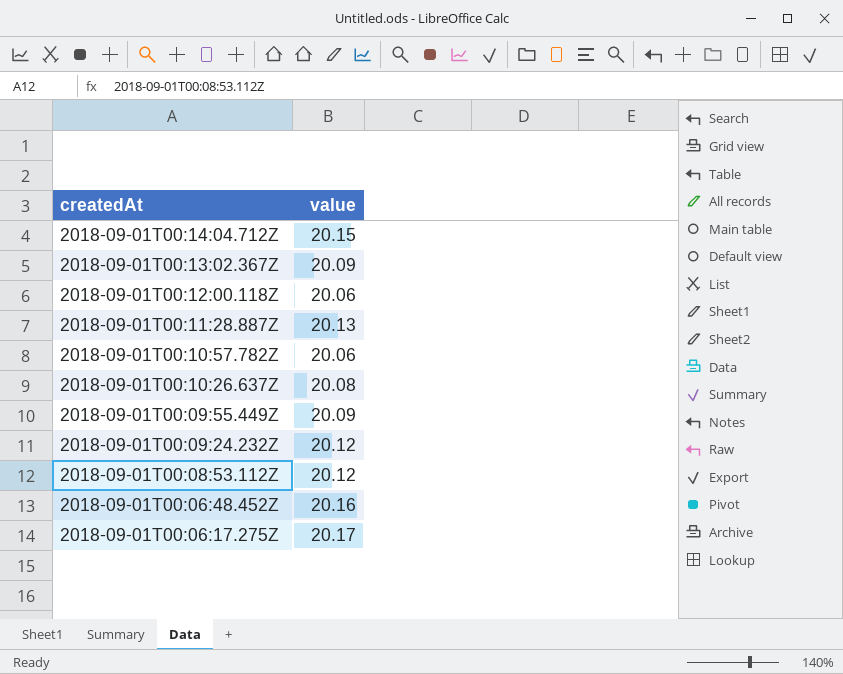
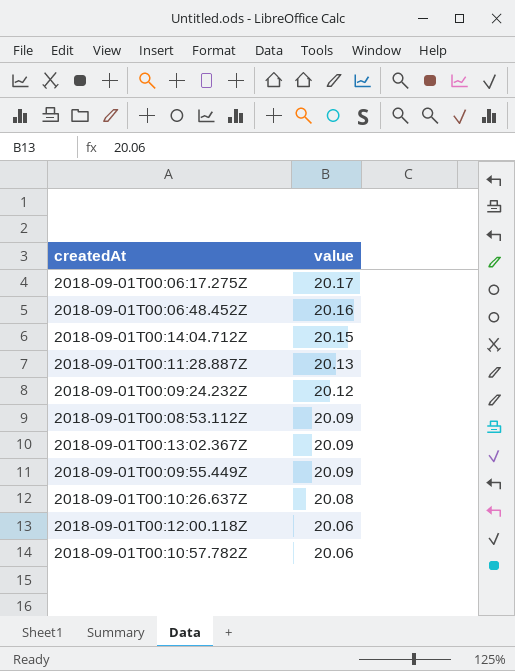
row order: createdAt descending -> value descending
2018-09-01T00:08:53.112Z | value: 20.12 -> 20.09

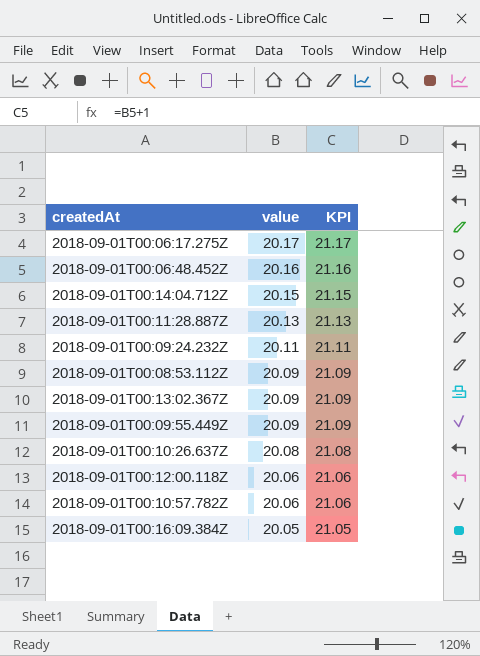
column KPI | formula: none -> [value] + 1
2018-09-01T00:09:24.232Z | value: 20.12 -> 20.11
row 2018-09-01T00:16:09.384Z: none -> 20.05 | 21.05

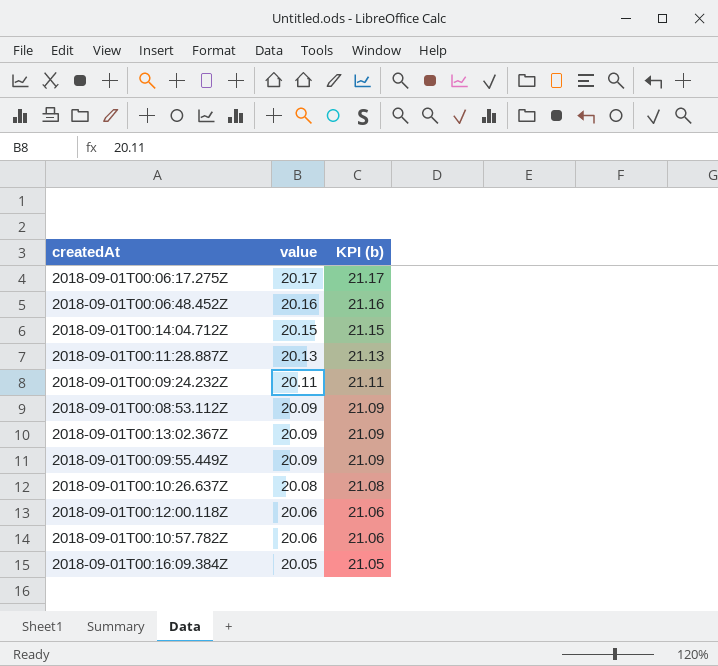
column name: KPI -> KPI (b)

